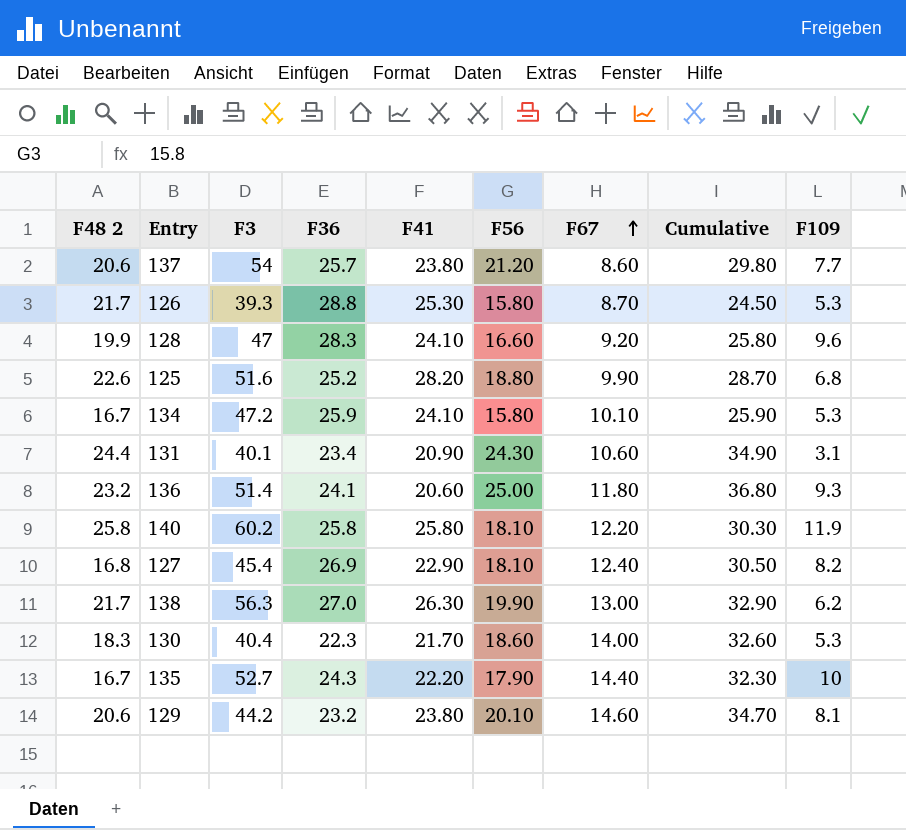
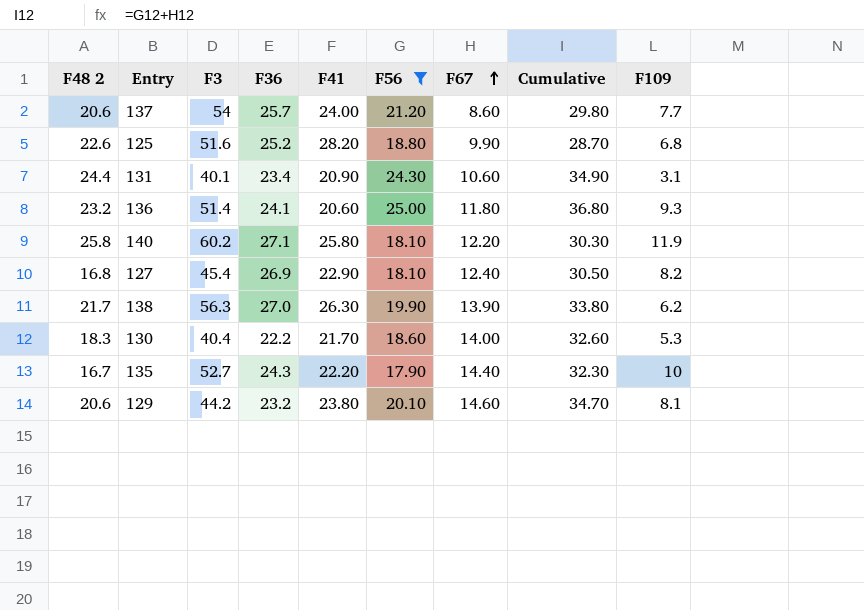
filter: none -> F56 >= 17.90
137 | F41: 23.80 -> 24.00
140 | F36: 25.8 -> 27.1
138 | F67: 13.00 -> 13.90
138 | Cumulative: 32.90 -> 33.80
130 | F36: 22.3 -> 22.2

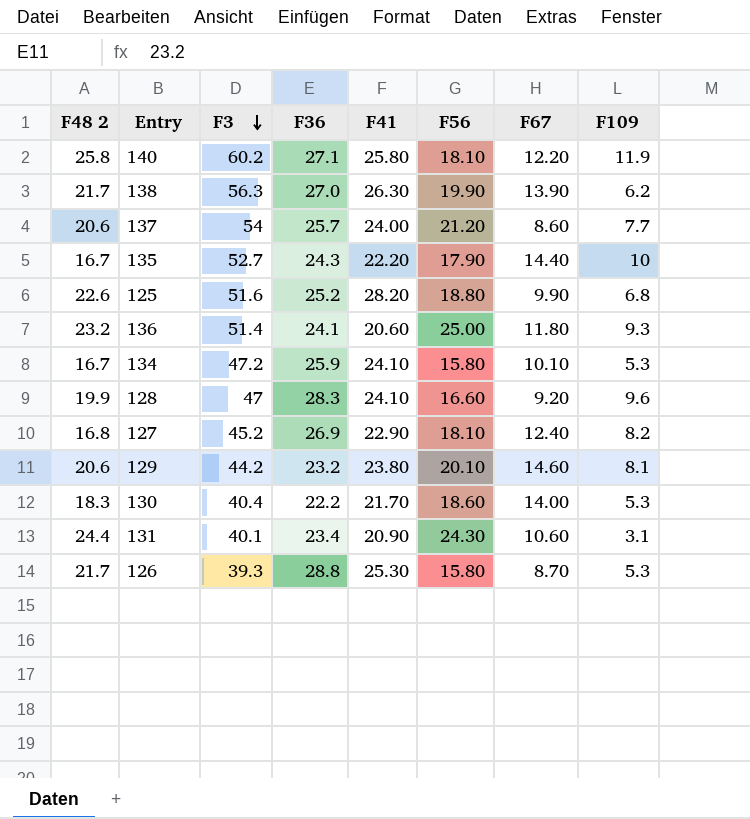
filter: F56 >= 17.90 -> none
row order: F67 ascending -> F3 descending
column Cumulative | formula: [F56] + [F67] -> none
127 | F3: 45.4 -> 45.2

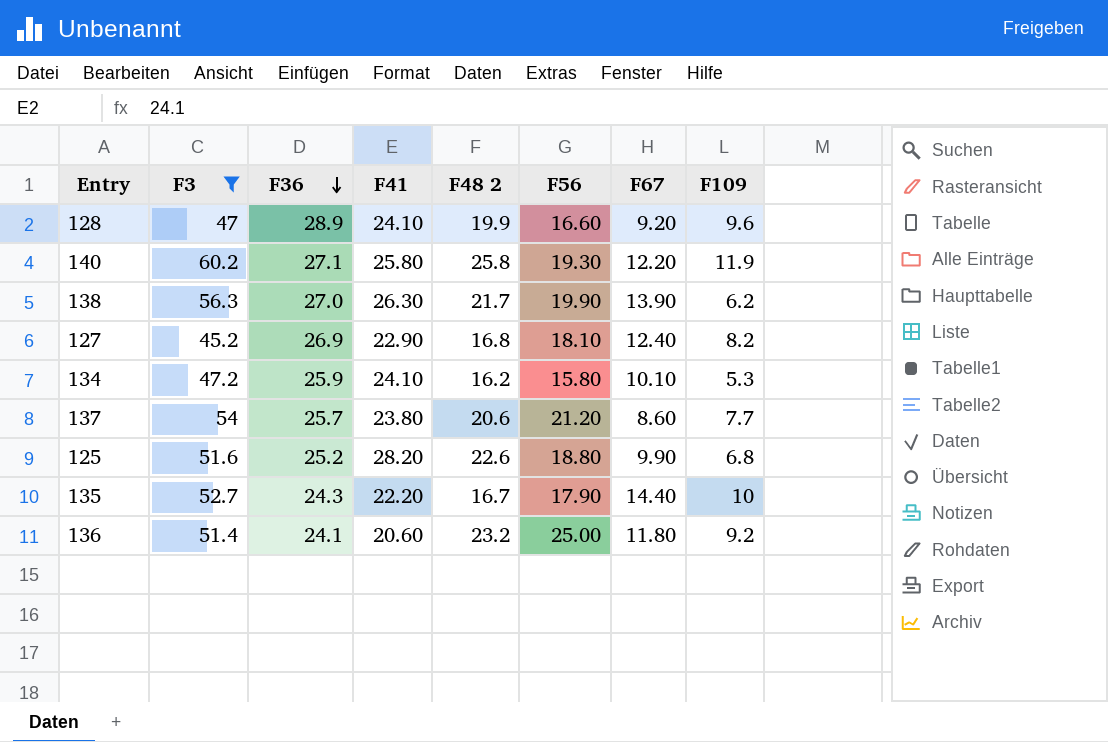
filter: none -> F3 >= 45.2
row order: F3 descending -> F36 descending
column F48 2 | position: 1 -> 5
128 | F36: 28.3 -> 28.9
140 | F56: 18.10 -> 19.30
134 | F48 2: 16.7 -> 16.2
137 | F41: 24.00 -> 23.80
136 | F109: 9.3 -> 9.2

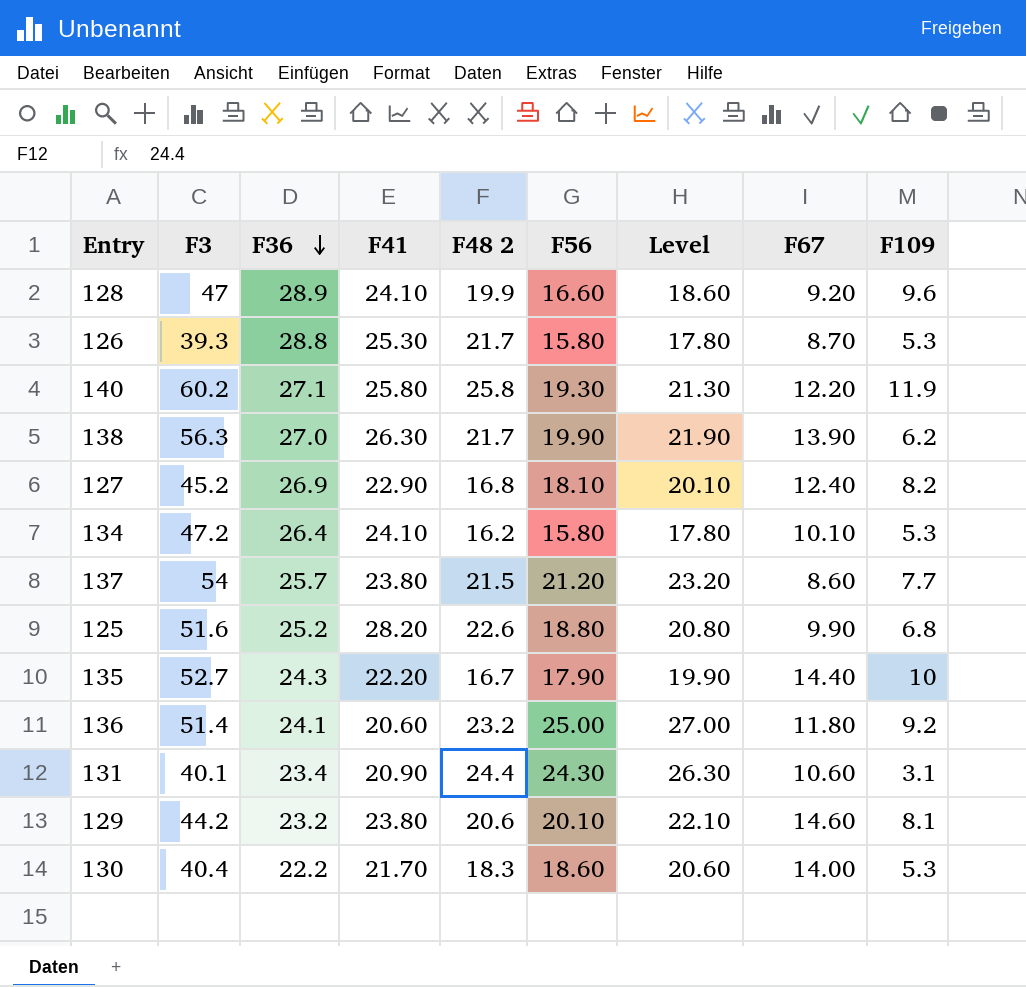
filter: F3 >= 45.2 -> none
column Level | formula: none -> [F56] + 2
134 | F36: 25.9 -> 26.4
137 | F48 2: 20.6 -> 21.5

